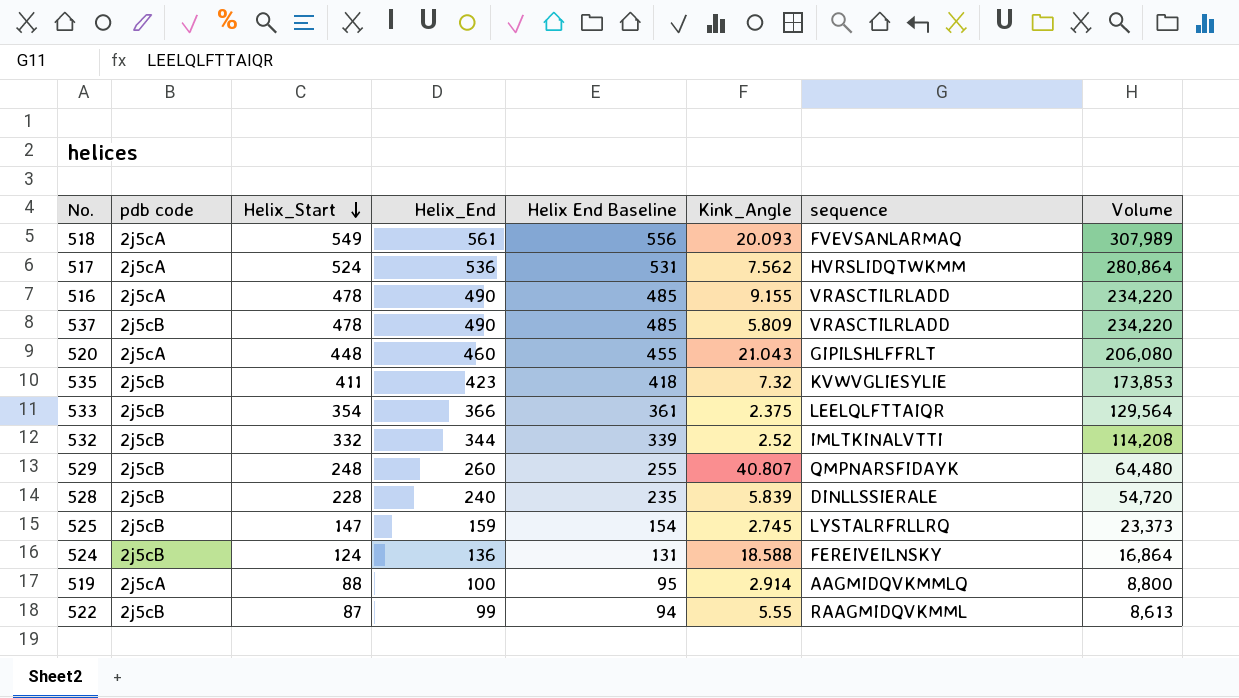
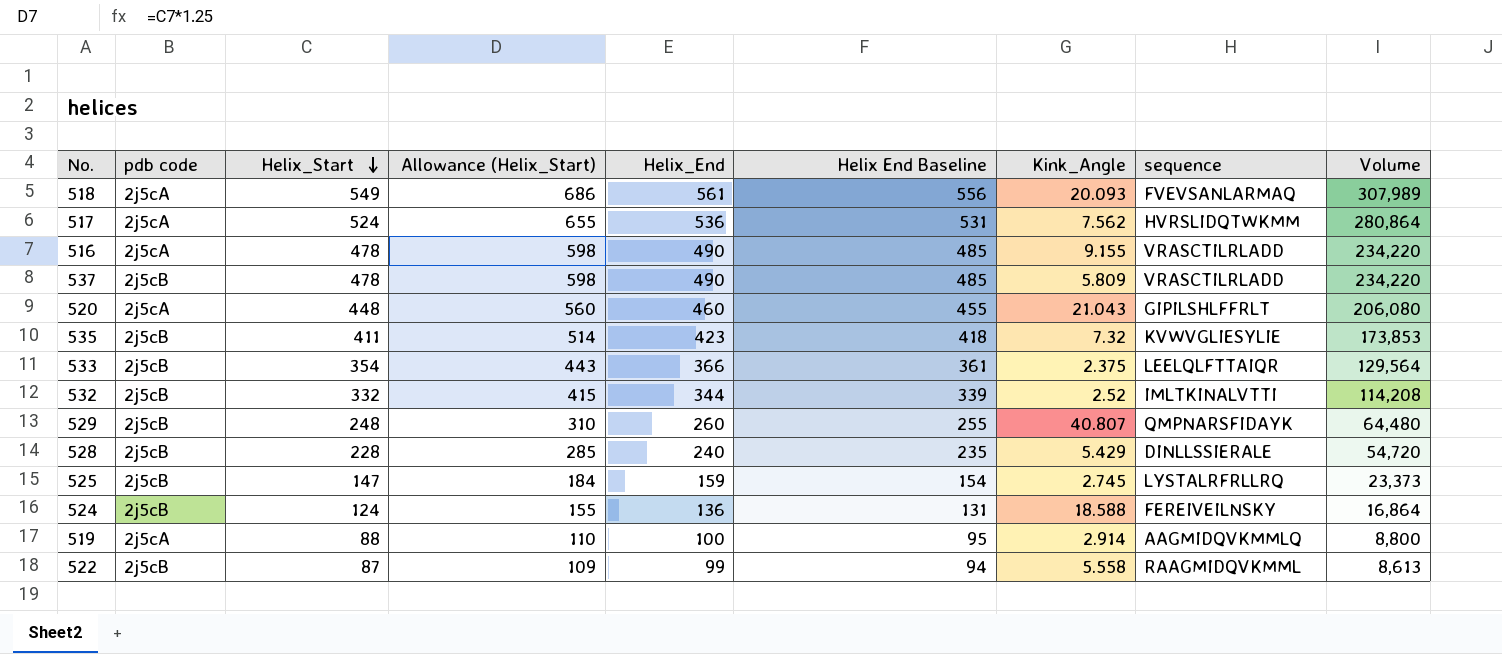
column Allowance (Helix_Start) | formula: none -> [Helix_Start] * 1.25
528 | Kink_Angle: 5.839 -> 5.429
522 | Kink_Angle: 5.55 -> 5.558

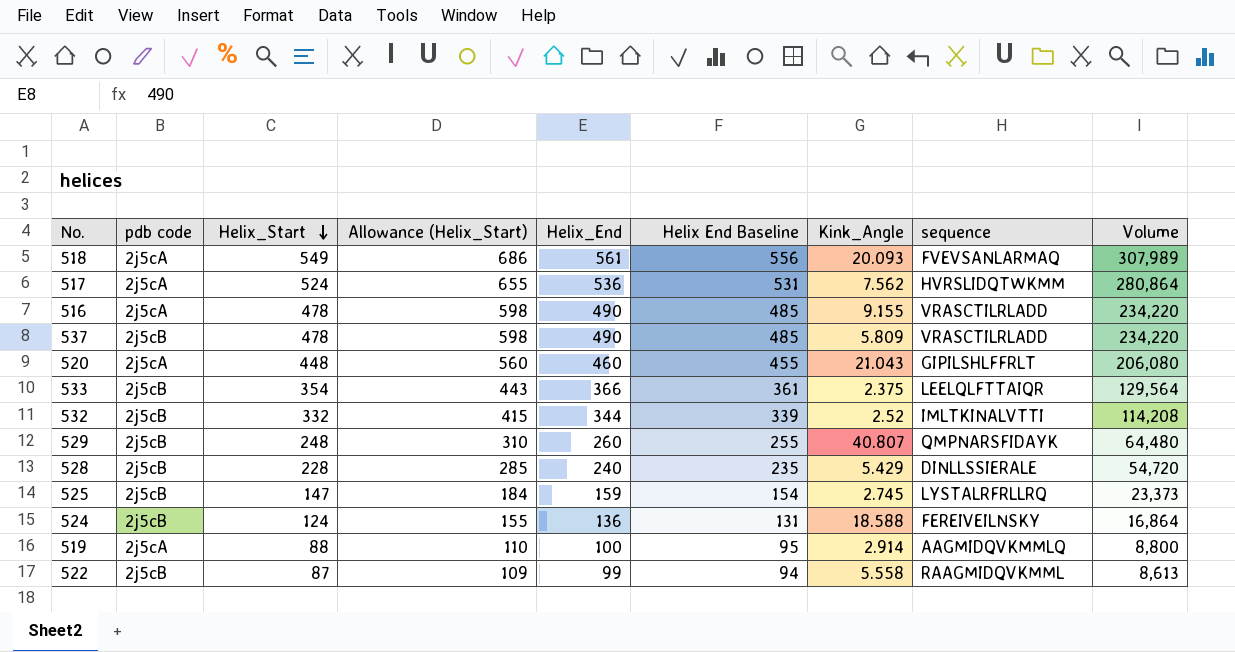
row 535: 2j5cB | 411 | 514 | 423 | 418 | 7.32 | KVWVGLIESYLIE | 173,853 -> none

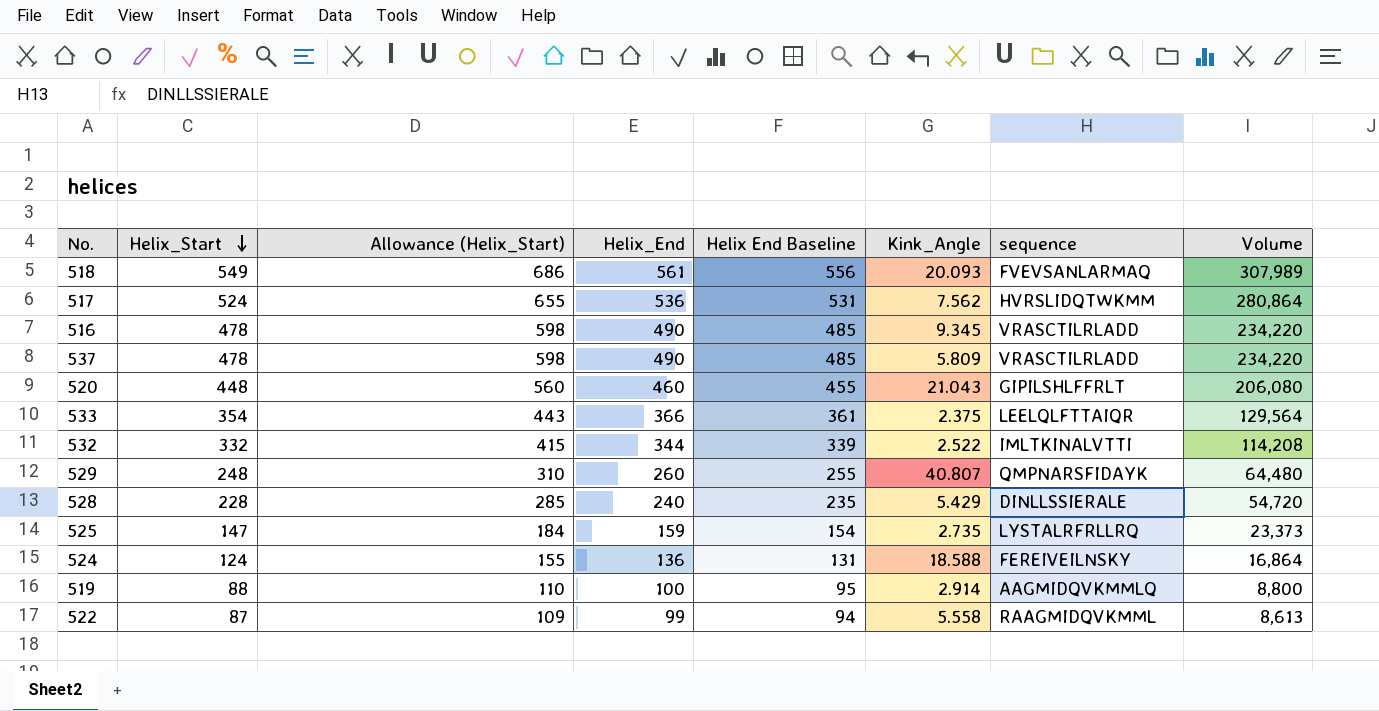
column pdb code | position: 2 -> none
516 | Kink_Angle: 9.155 -> 9.345
532 | Kink_Angle: 2.52 -> 2.522
525 | Kink_Angle: 2.745 -> 2.735

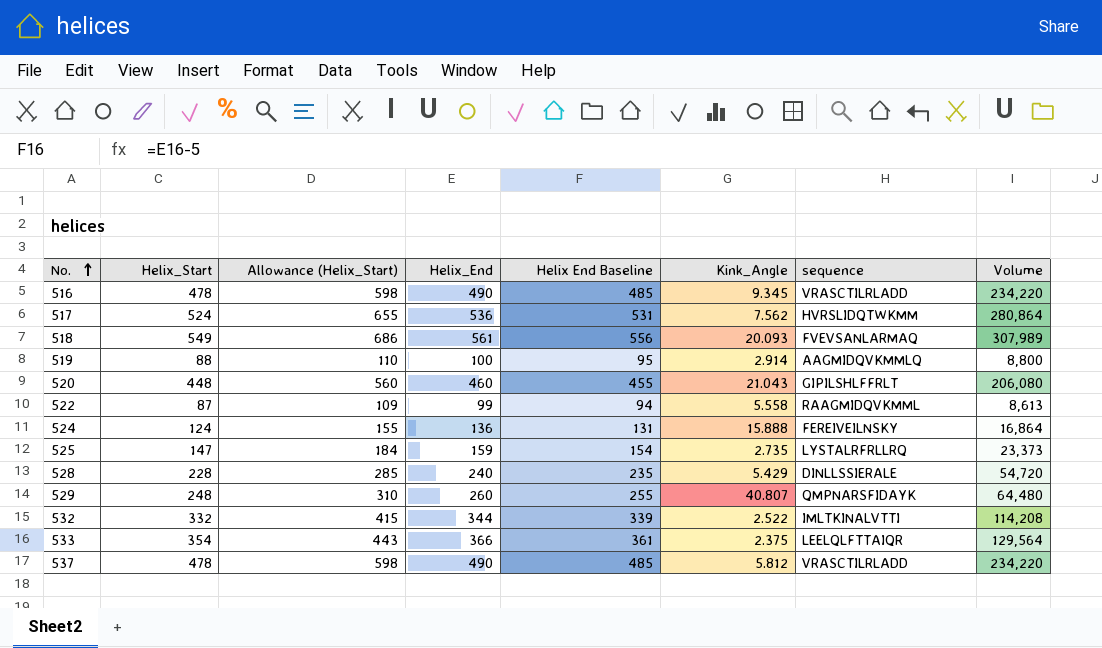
row order: Helix_Start descending -> No. ascending
524 | Kink_Angle: 18.588 -> 15.888
537 | Kink_Angle: 5.809 -> 5.812

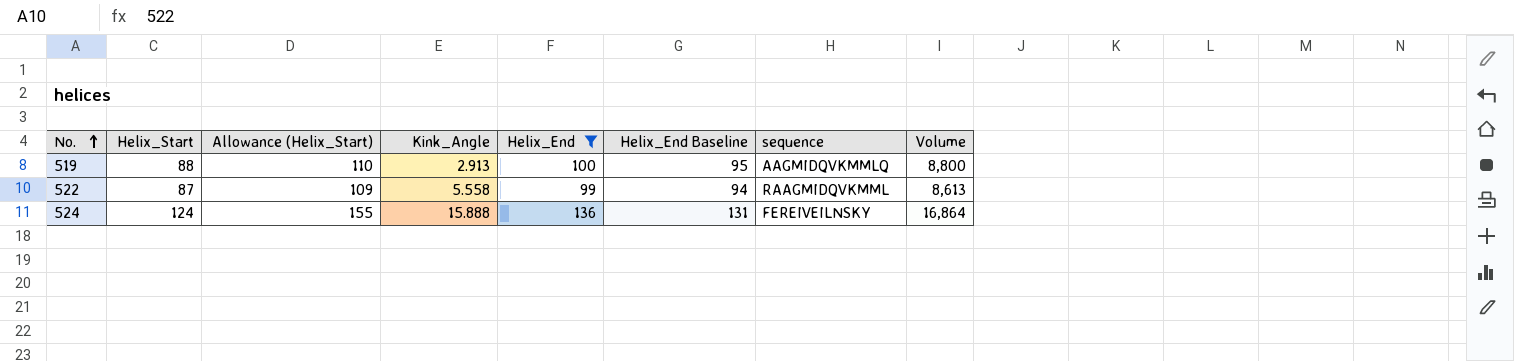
filter: none -> Helix_End <= 136
column Kink_Angle | position: 6 -> 4
column name: Helix End Baseline -> Helix_End Baseline
519 | Kink_Angle: 2.914 -> 2.913

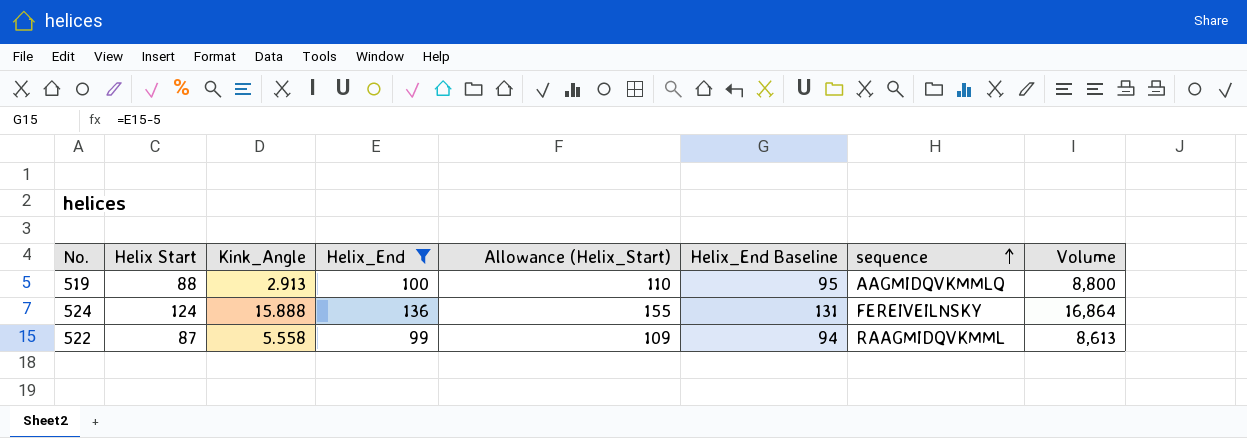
row order: No. ascending -> sequence ascending
column name: Helix_Start -> Helix Start
column Allowance (Helix_Start) | position: 3 -> 5

